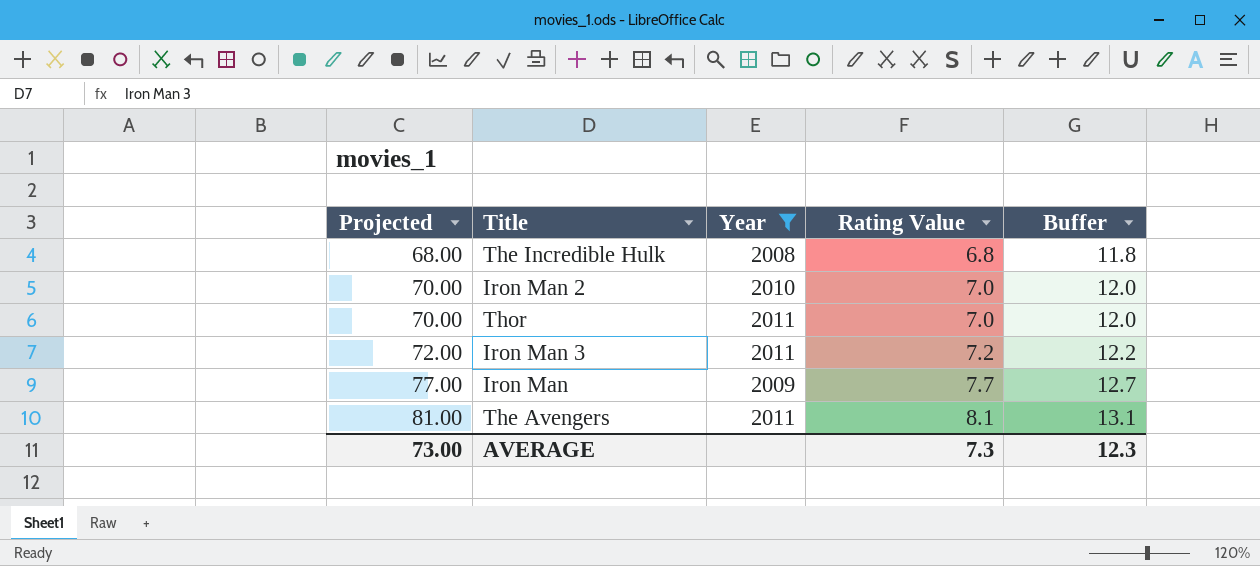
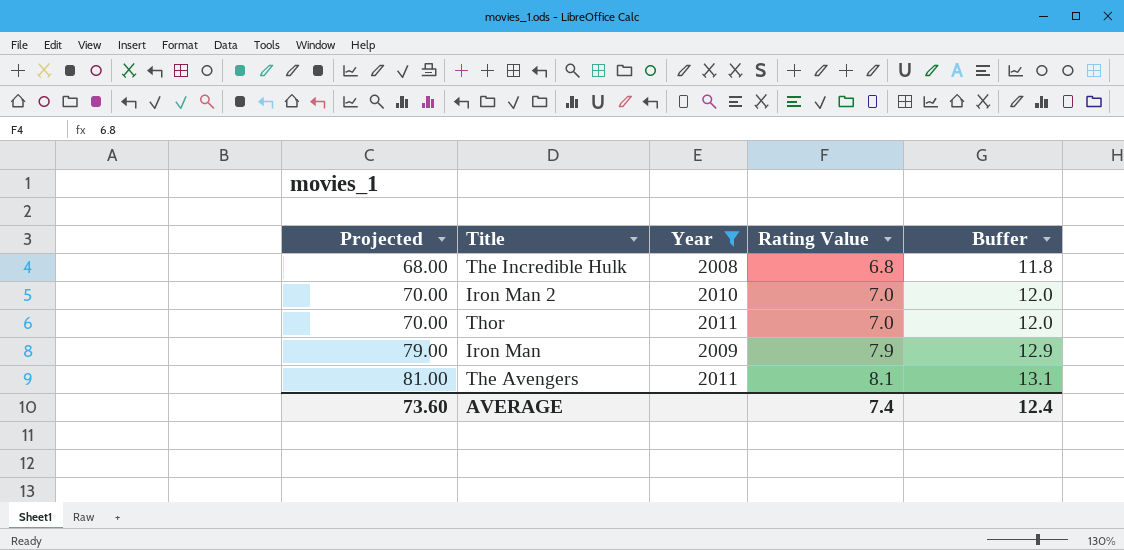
row Iron Man 3: 72.00 | 2011 | 7.2 | 12.2 -> none
Iron Man | Projected: 77.00 -> 79.00
Iron Man | Rating Value: 7.7 -> 7.9
Iron Man | Buffer: 12.7 -> 12.9
AVERAGE | Projected: 73.00 -> 73.60
AVERAGE | Rating Value: 7.3 -> 7.4
AVERAGE | Buffer: 12.3 -> 12.4

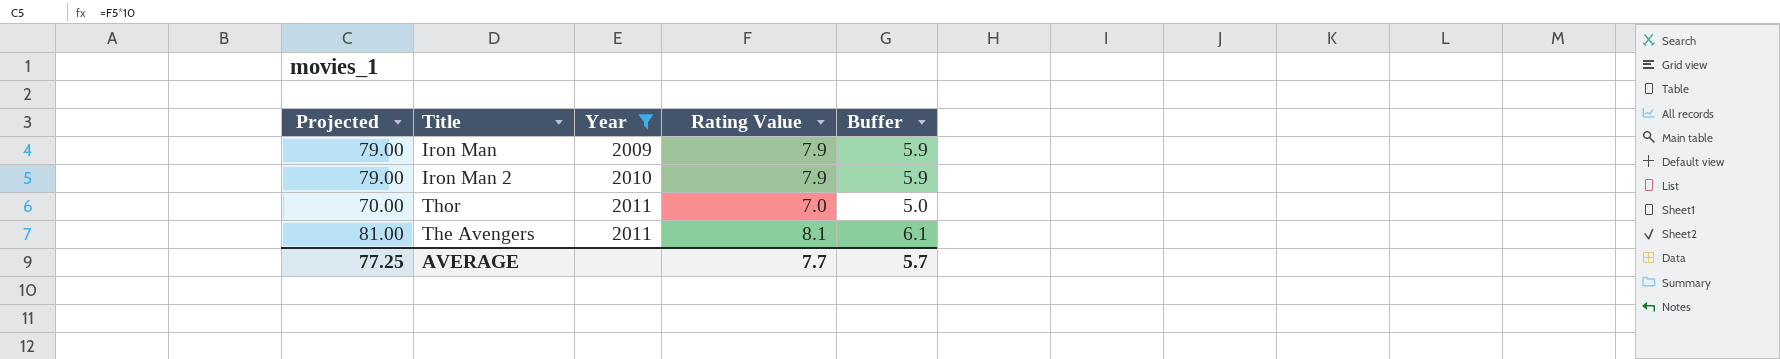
row order: Projected ascending -> Year ascending
column Buffer | formula: [Rating Value] + 5 -> [Rating Value] - 2
row The Incredible Hulk: 68.00 | 2008 | 6.8 | 11.8 -> none
Iron Man 2 | Projected: 70.00 -> 79.00
Iron Man 2 | Rating Value: 7.0 -> 7.9
AVERAGE | Projected: 73.60 -> 77.25
AVERAGE | Rating Value: 7.4 -> 7.7
AVERAGE | Buffer: 12.4 -> 5.7

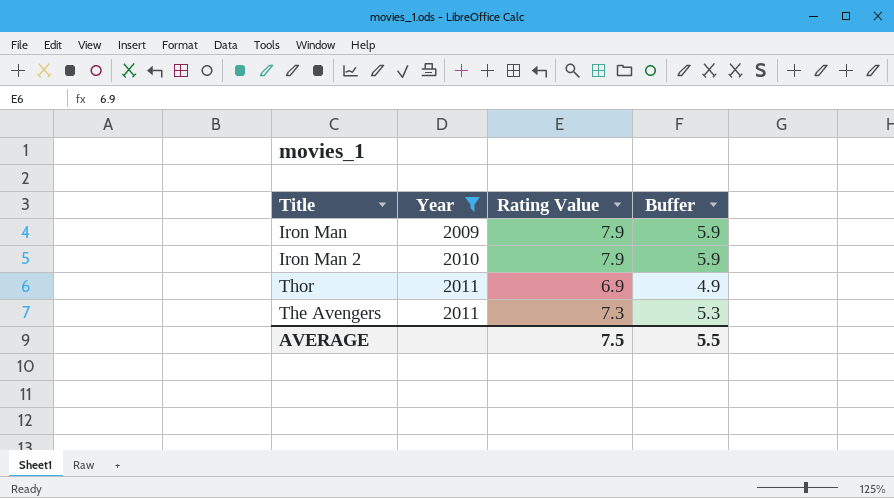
column Projected | formula: [Rating Value] * 10 -> none
Thor | Rating Value: 7.0 -> 6.9
Thor | Buffer: 5.0 -> 4.9
The Avengers | Rating Value: 8.1 -> 7.3
The Avengers | Buffer: 6.1 -> 5.3
AVERAGE | Rating Value: 7.7 -> 7.5
AVERAGE | Buffer: 5.7 -> 5.5

